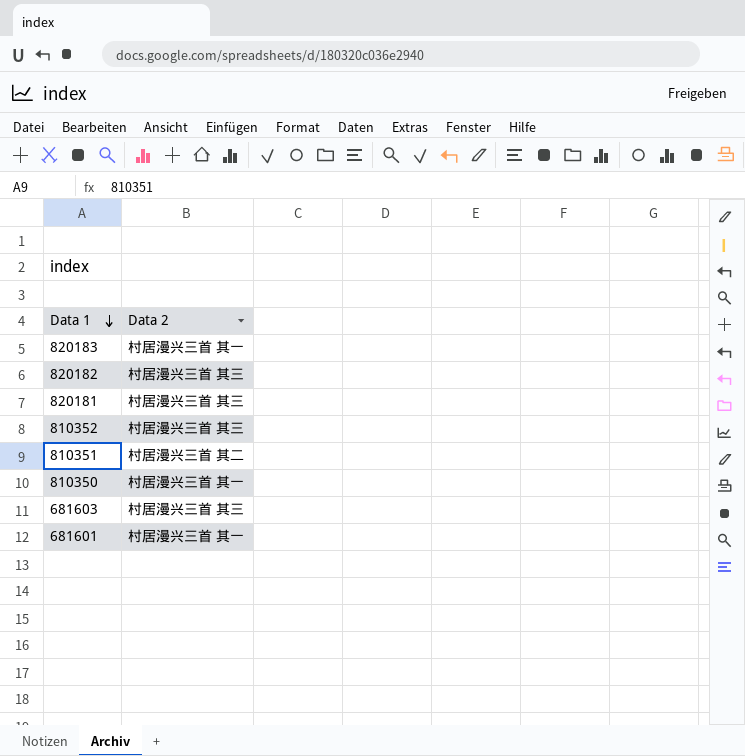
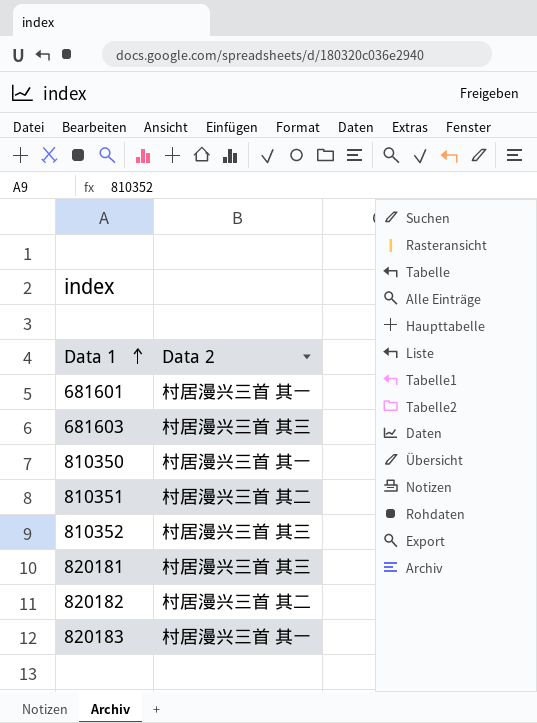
row order: Data 1 descending -> Data 1 ascending
820182 | Data 2: 村居漫兴三首 其三 -> 村居漫兴三首 其二

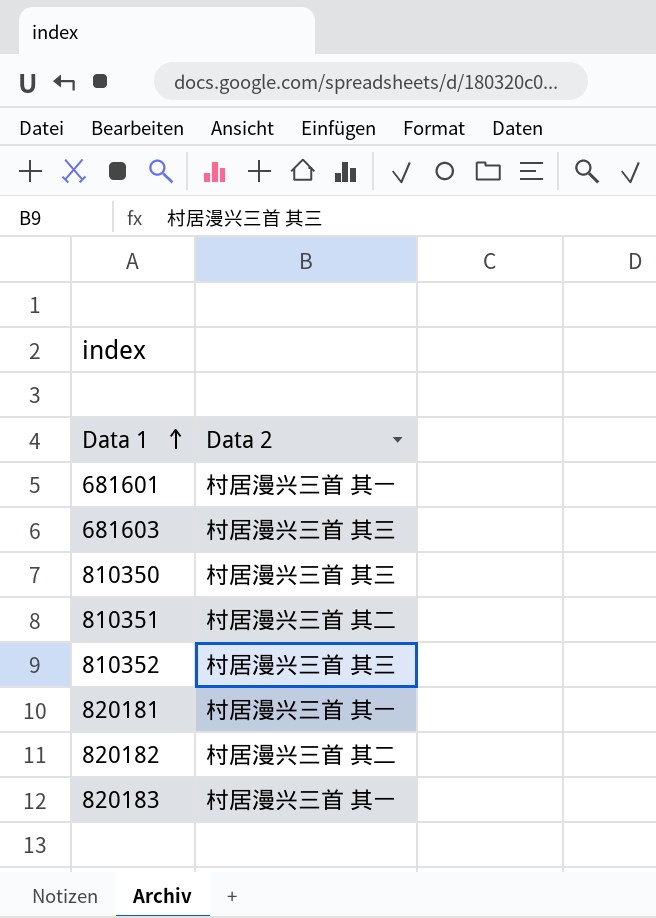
810350 | Data 2: 村居漫兴三首 其一 -> 村居漫兴三首 其三
820181 | Data 2: 村居漫兴三首 其三 -> 村居漫兴三首 其一

